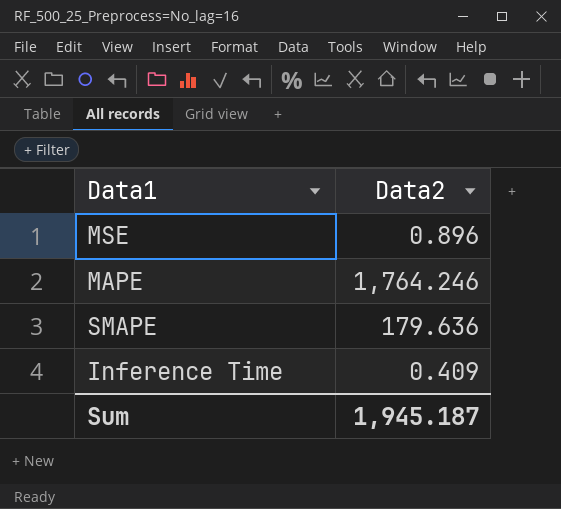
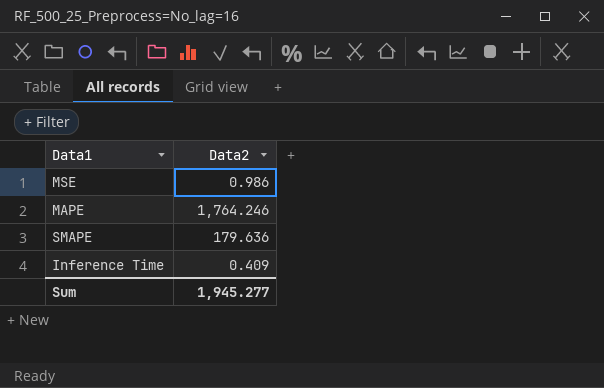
MSE | Data2: 0.896 -> 0.986
Sum | Data2: 1,945.187 -> 1,945.277

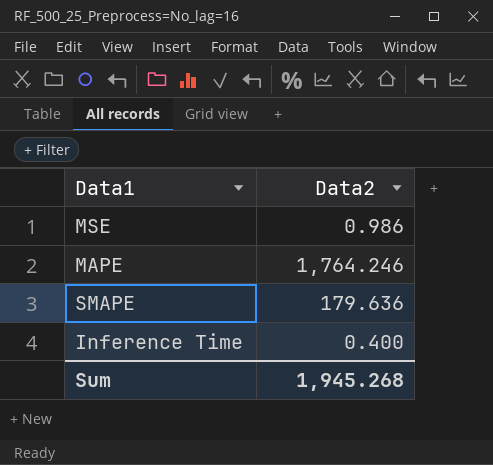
Inference Time | Data2: 0.409 -> 0.400
Sum | Data2: 1,945.277 -> 1,945.268

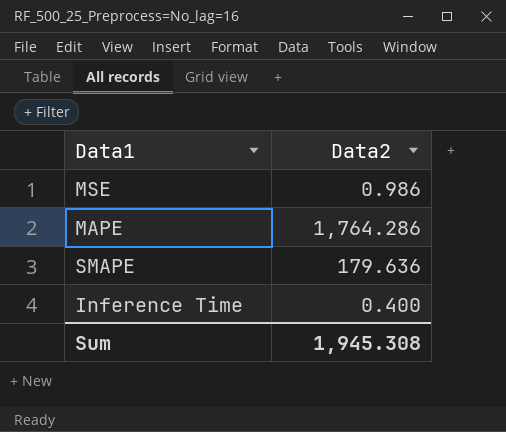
MAPE | Data2: 1,764.246 -> 1,764.286
Sum | Data2: 1,945.268 -> 1,945.308

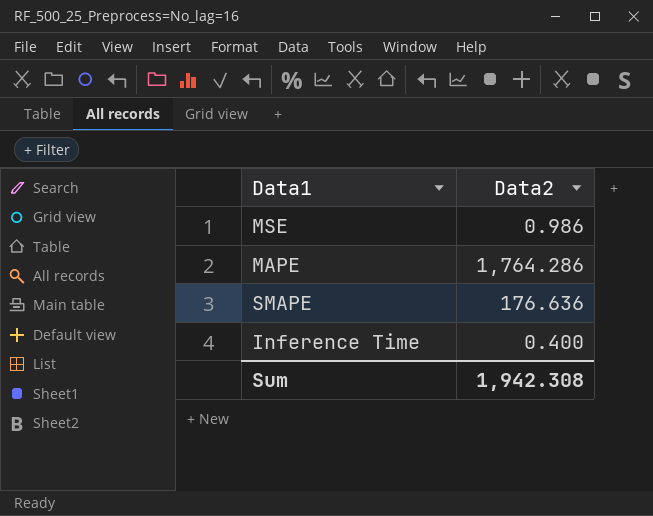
SMAPE | Data2: 179.636 -> 176.636
Sum | Data2: 1,945.308 -> 1,942.308

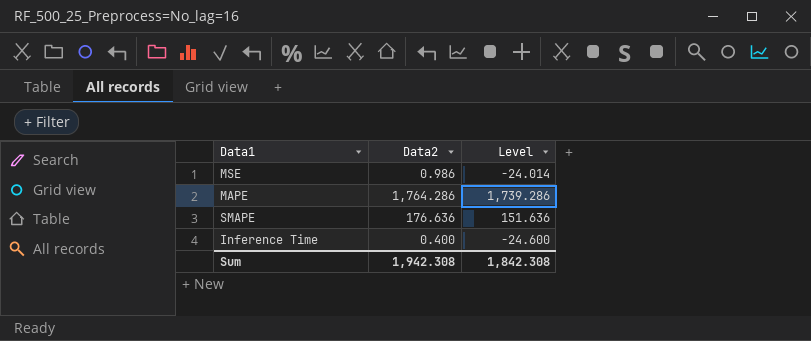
column Level | formula: none -> [Data2] - 25

